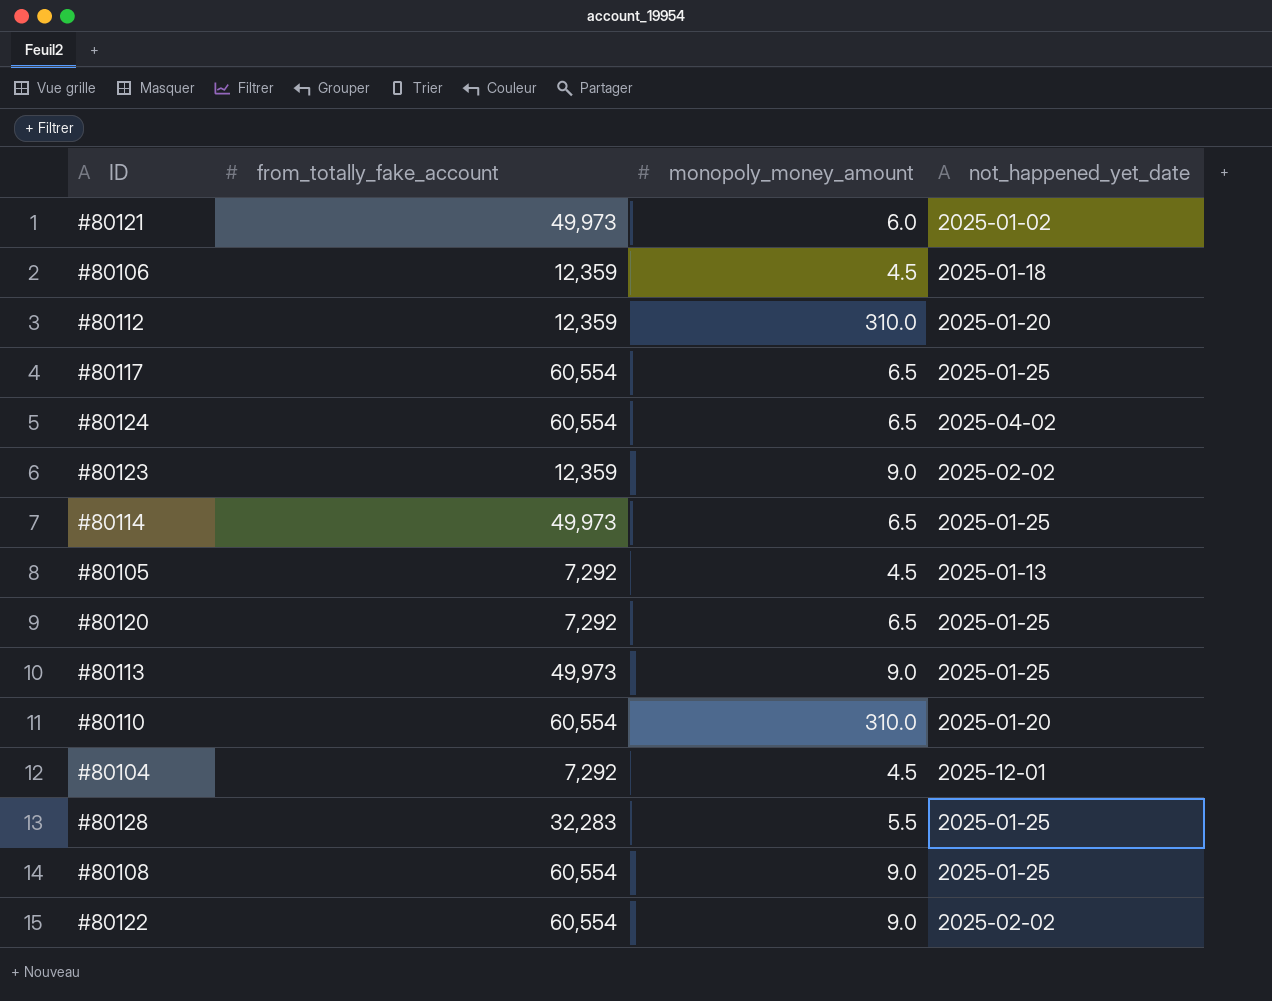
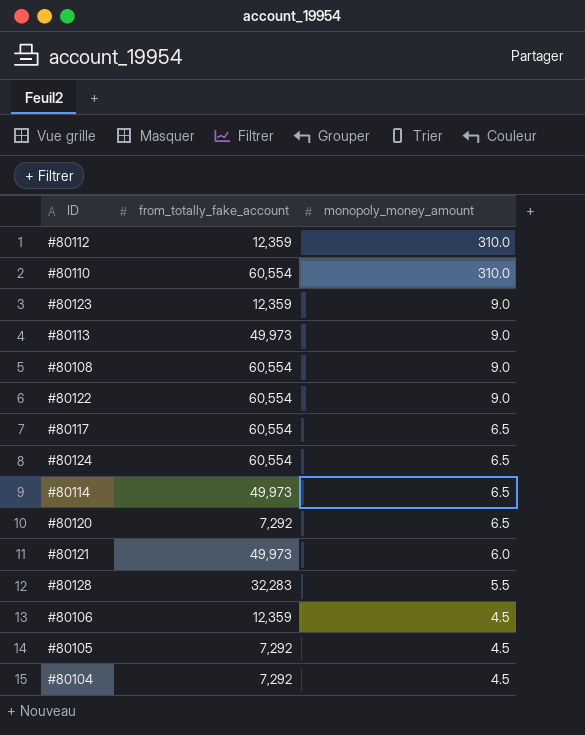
row order: none -> monopoly_money_amount descending
column not_happened_yet_date | position: 4 -> none

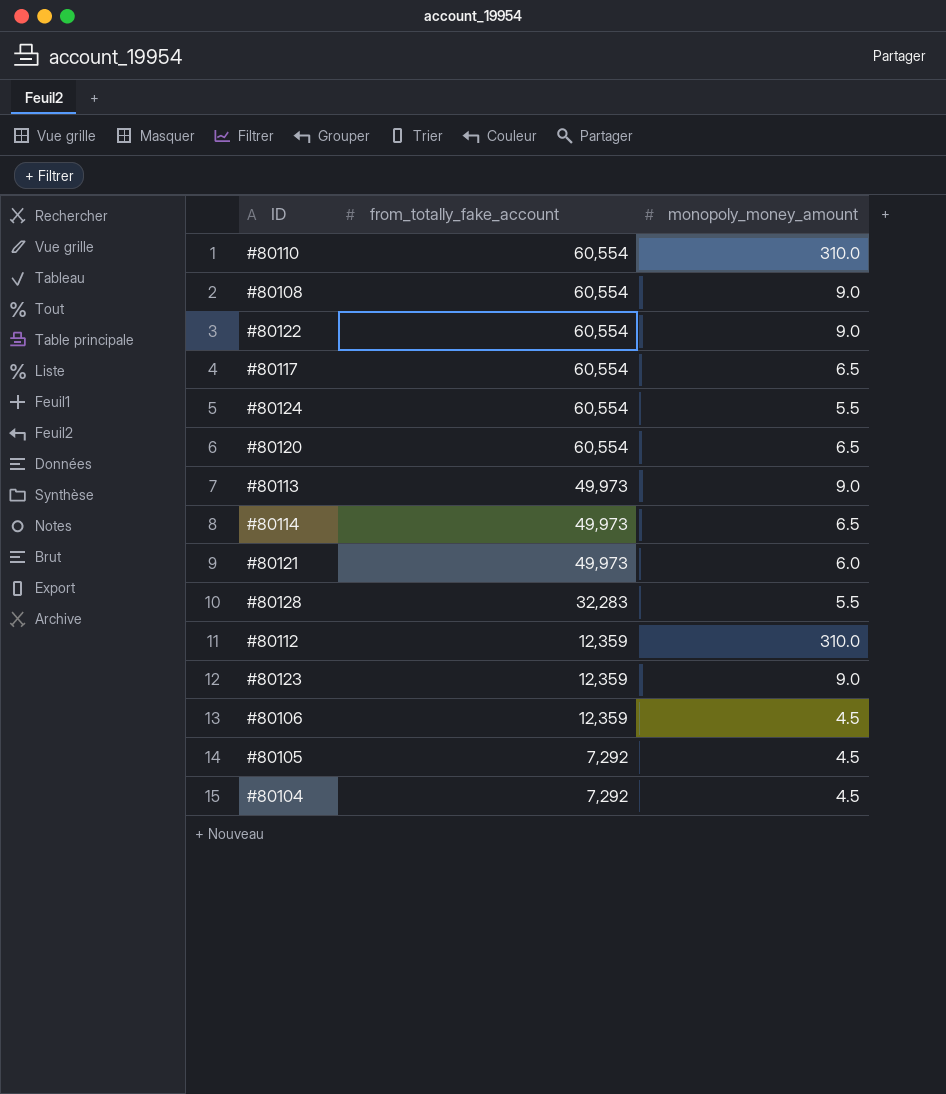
row order: monopoly_money_amount descending -> from_totally_fake_account descending
#80124 | monopoly_money_amount: 6.5 -> 5.5
#80120 | from_totally_fake_account: 7,292 -> 60,554

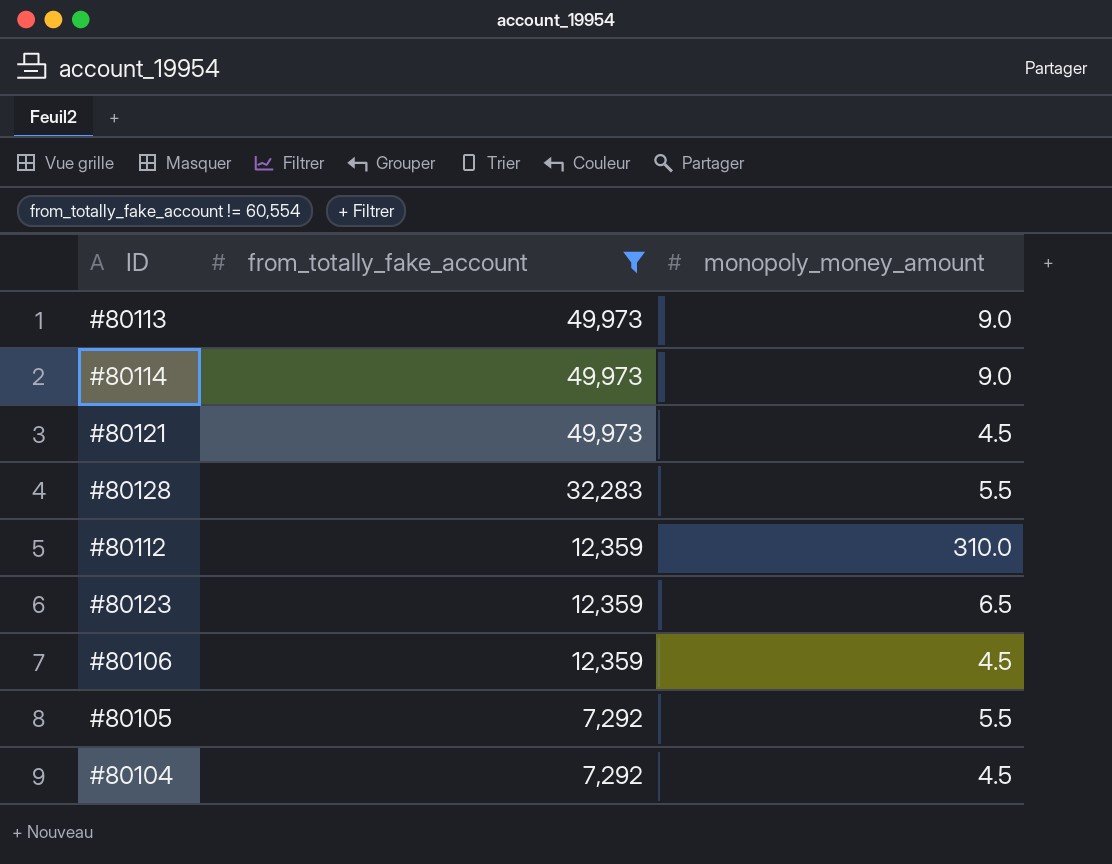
filter: none -> from_totally_fake_account != 60,554
#80114 | monopoly_money_amount: 6.5 -> 9.0
#80121 | monopoly_money_amount: 6.0 -> 4.5
#80123 | monopoly_money_amount: 9.0 -> 6.5
#80105 | monopoly_money_amount: 4.5 -> 5.5

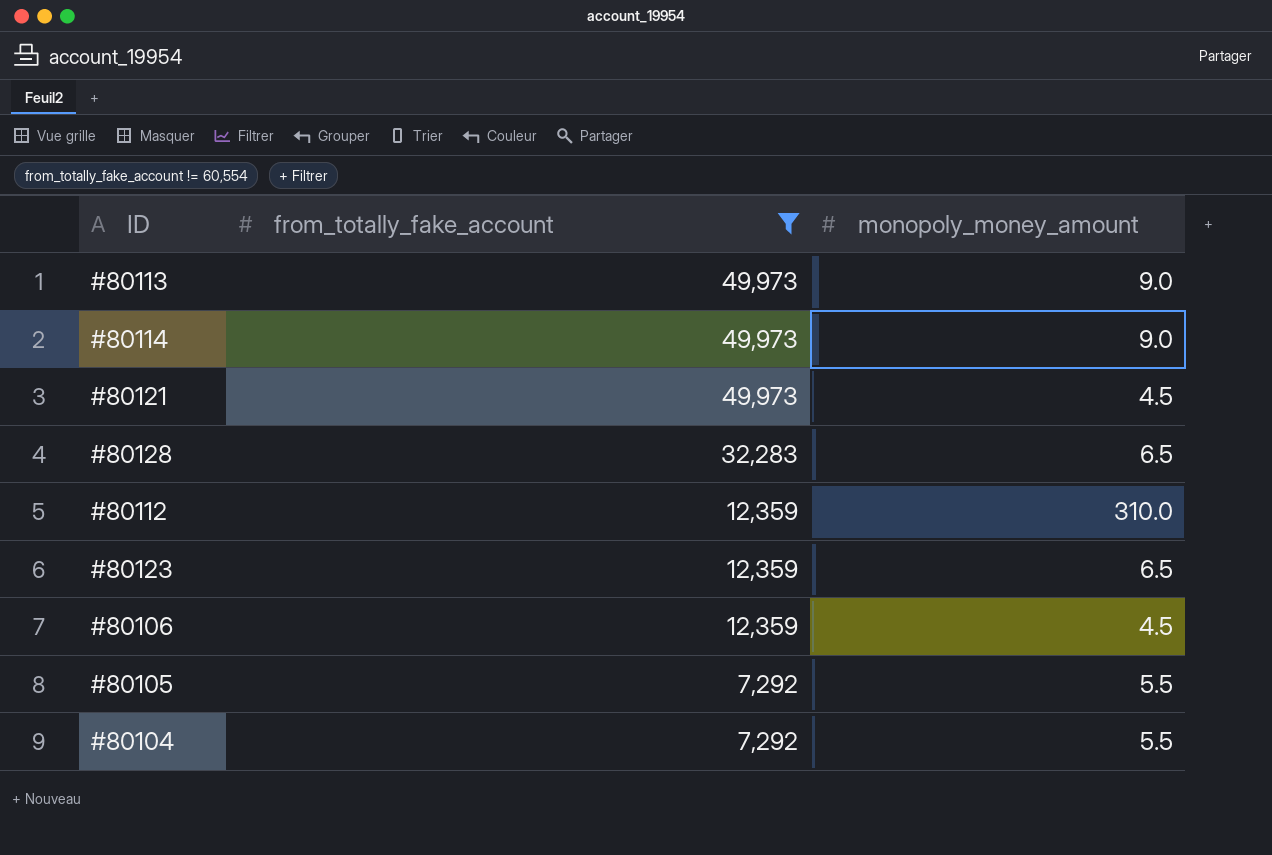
#80128 | monopoly_money_amount: 5.5 -> 6.5
#80104 | monopoly_money_amount: 4.5 -> 5.5

